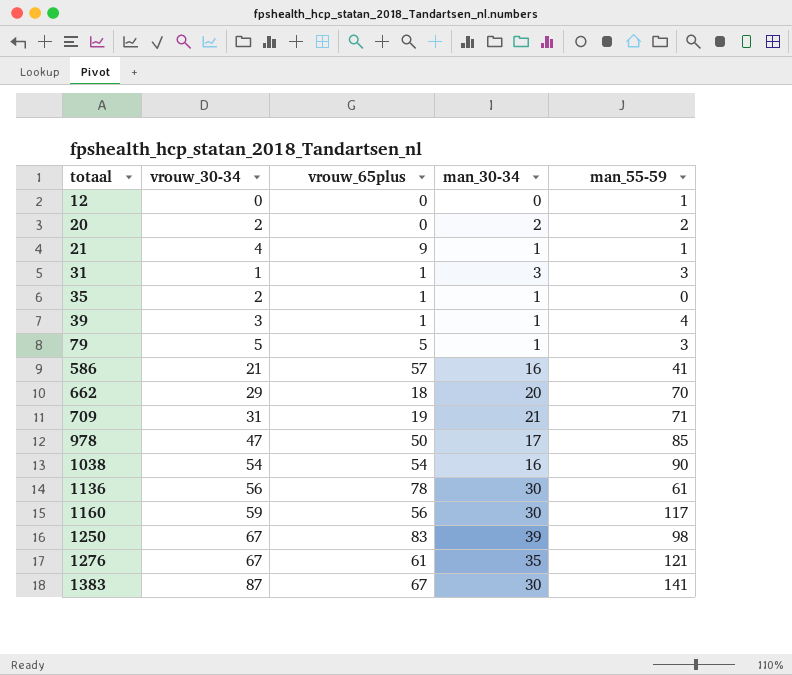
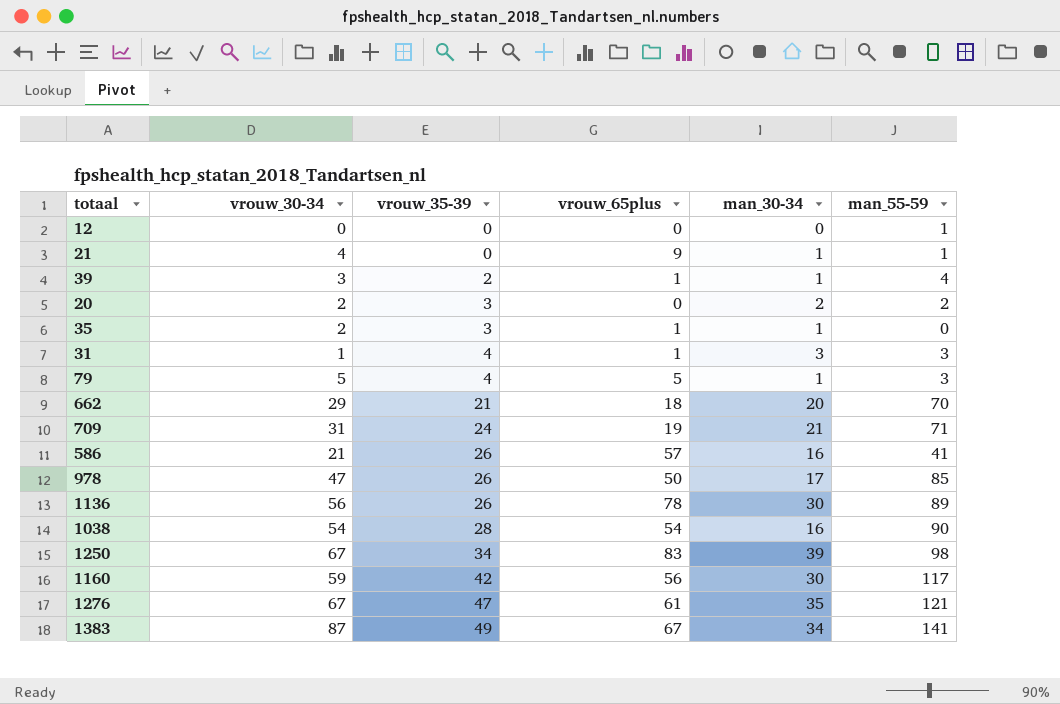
row order: totaal ascending -> vrouw_35-39 ascending
column vrouw_35-39 | position: none -> 3
1136 | man_55-59: 61 -> 89
1383 | man_30-34: 30 -> 34

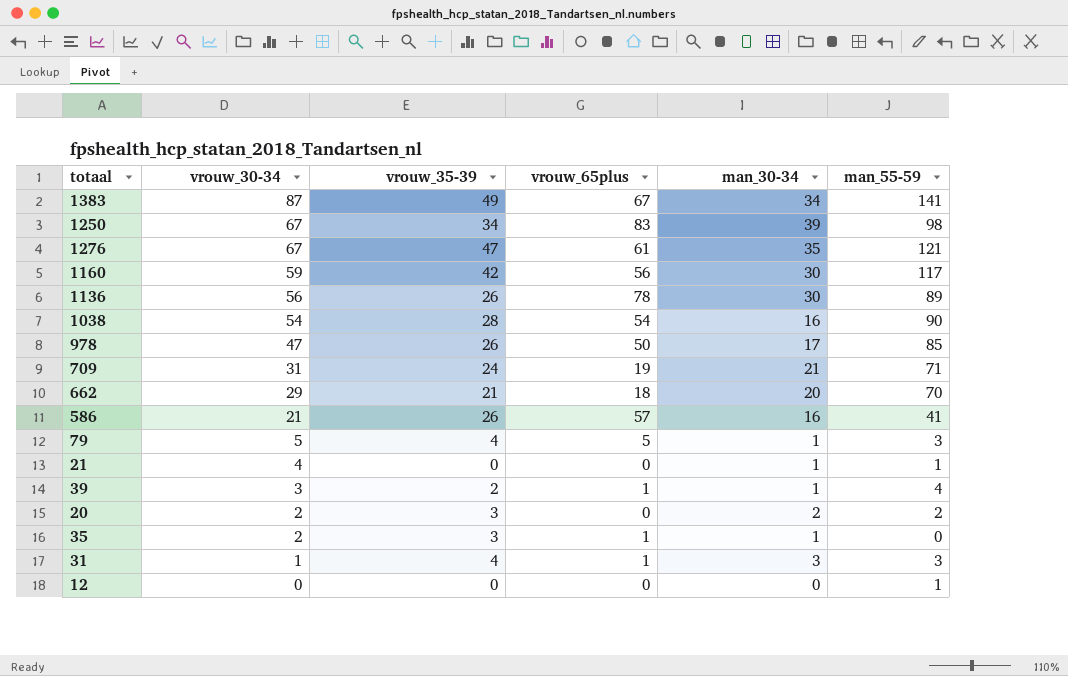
row order: vrouw_35-39 ascending -> vrouw_30-34 descending
21 | vrouw_65plus: 9 -> 0

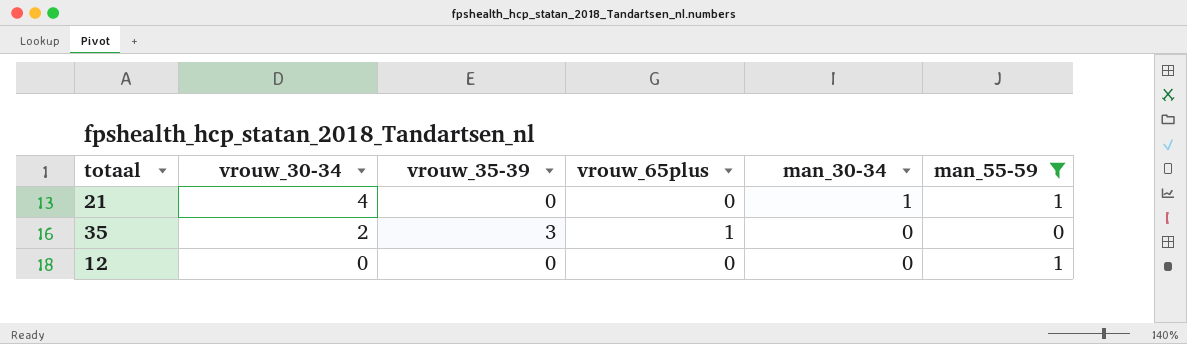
filter: none -> man_55-59 <= 1
35 | man_30-34: 1 -> 0

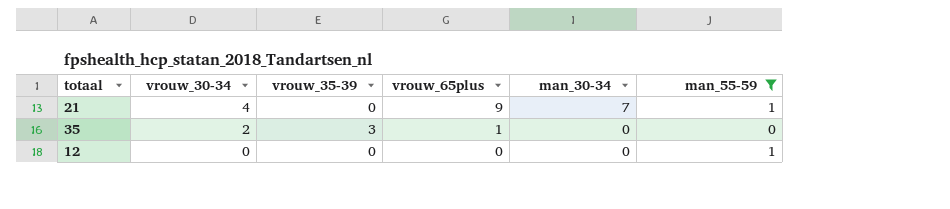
21 | vrouw_65plus: 0 -> 9
21 | man_30-34: 1 -> 7

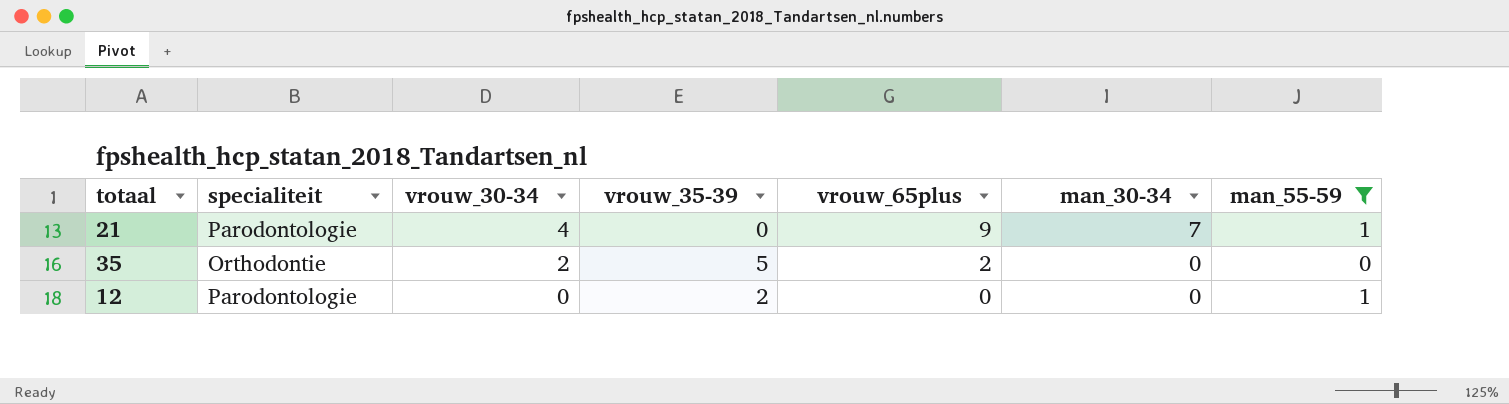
column specialiteit | position: none -> 2
35 | vrouw_35-39: 3 -> 5
35 | vrouw_65plus: 1 -> 2
12 | vrouw_35-39: 0 -> 2

